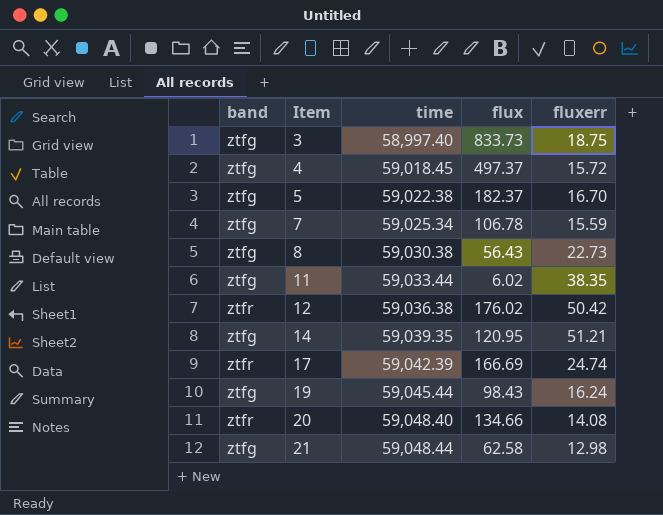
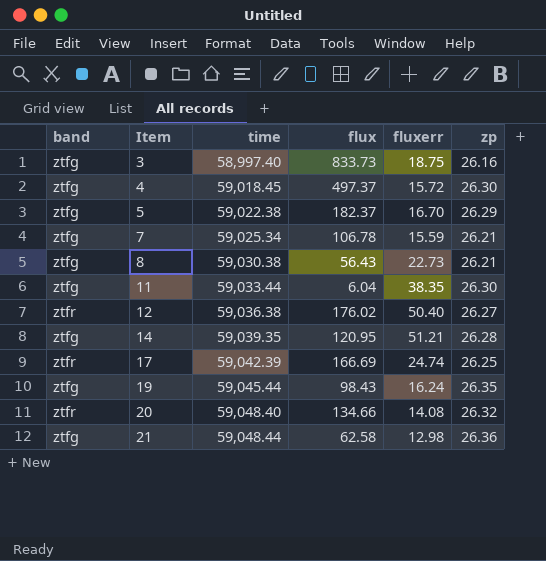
column zp | position: none -> 6
11 | flux: 6.02 -> 6.04
12 | fluxerr: 50.42 -> 50.40

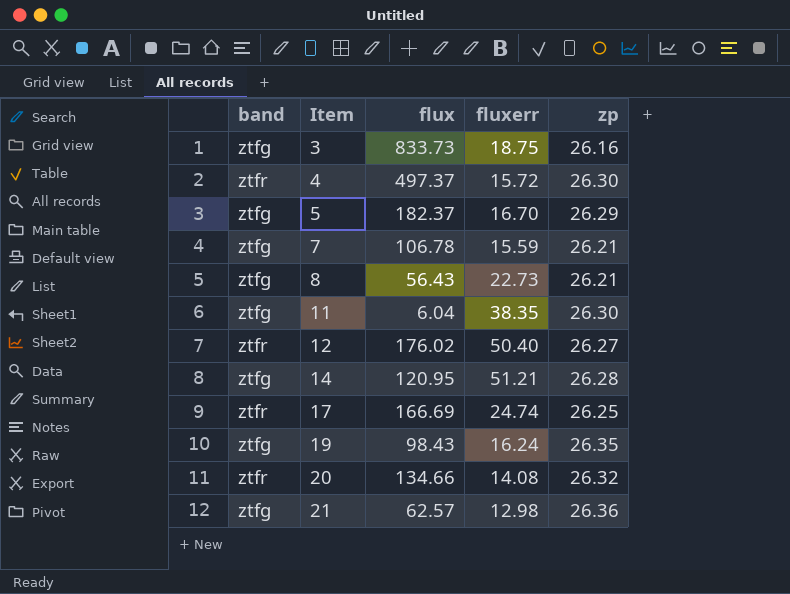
column time | position: 3 -> none
4 | band: ztfg -> ztfr
21 | flux: 62.58 -> 62.57

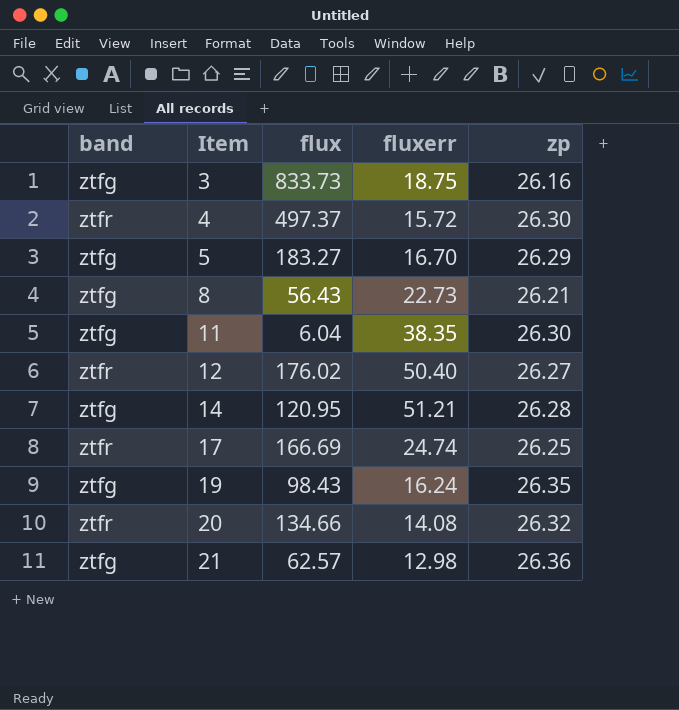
row 7: ztfg | 106.78 | 15.59 | 26.21 -> none
5 | flux: 182.37 -> 183.27

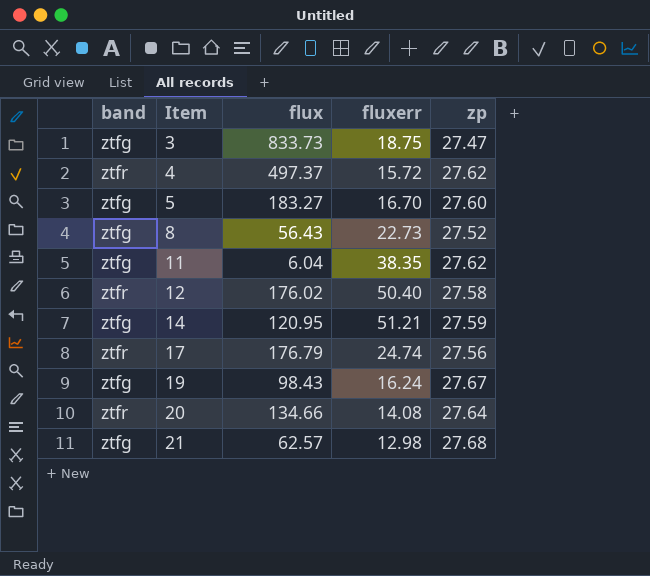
3 | zp: 26.16 -> 27.47
4 | zp: 26.30 -> 27.62
5 | zp: 26.29 -> 27.60
8 | zp: 26.21 -> 27.52
11 | zp: 26.30 -> 27.62
12 | zp: 26.27 -> 27.58
14 | zp: 26.28 -> 27.59
17 | flux: 166.69 -> 176.79
17 | zp: 26.25 -> 27.56
19 | zp: 26.35 -> 27.67
20 | zp: 26.32 -> 27.64
21 | zp: 26.36 -> 27.68

